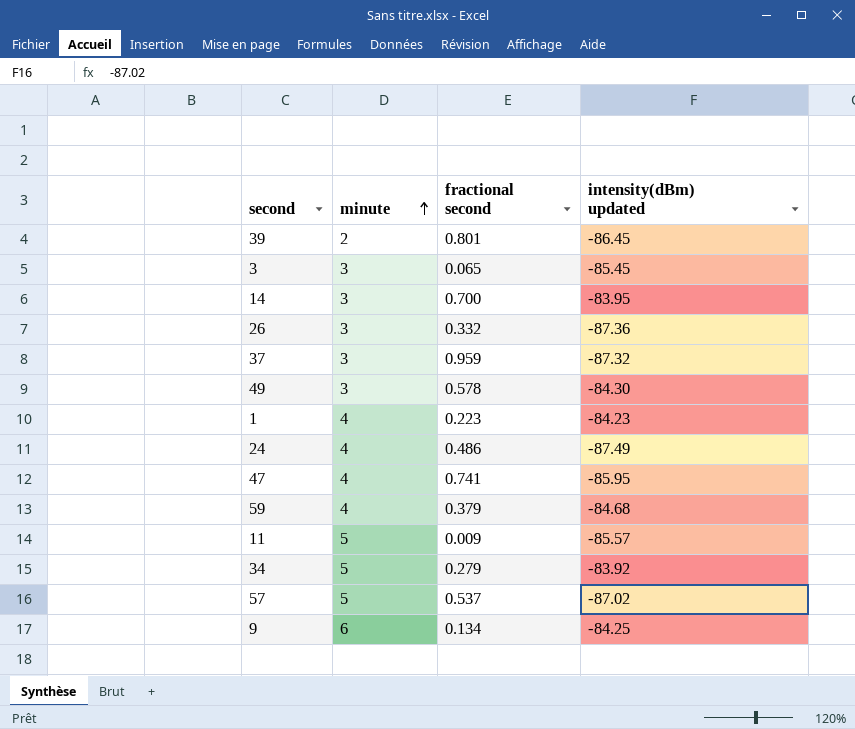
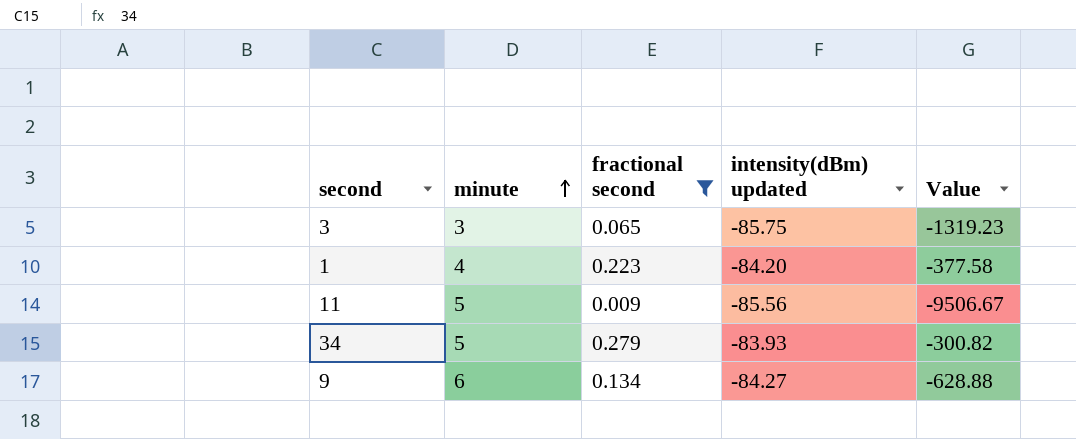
filter: none -> fractional second <= 0.279
column Value | formula: none -> [intensity(dBm) updated] / [fractional second]
3 | intensity(dBm) updated: -85.45 -> -85.75
1 | intensity(dBm) updated: -84.23 -> -84.20
11 | intensity(dBm) updated: -85.57 -> -85.56
34 | intensity(dBm) updated: -83.92 -> -83.93
9 | intensity(dBm) updated: -84.25 -> -84.27

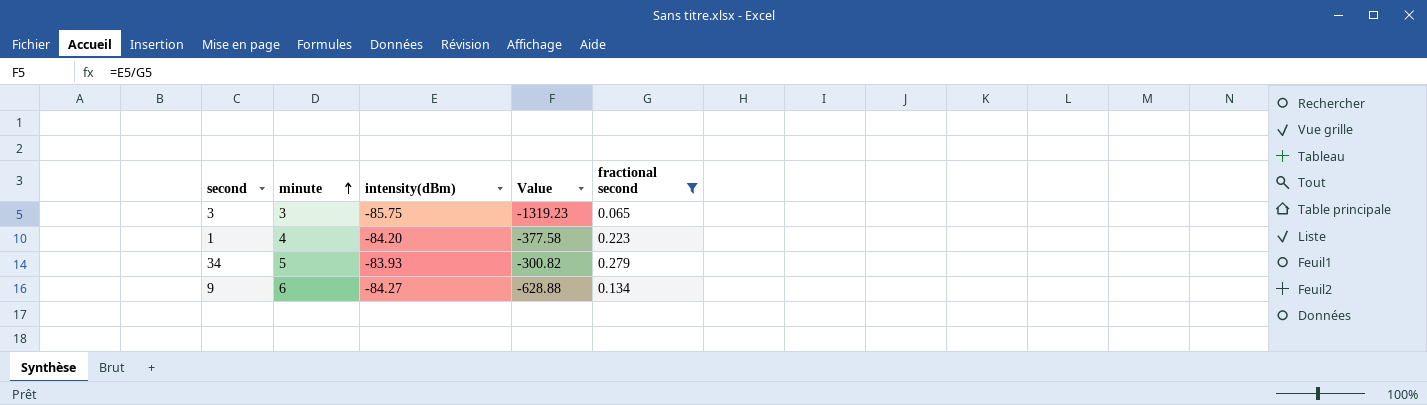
column name: intensity(dBm) updated -> intensity(dBm)
column fractional second | position: 3 -> 5
row 11: 5 | 0.009 | -85.56 | -9506.67 -> none

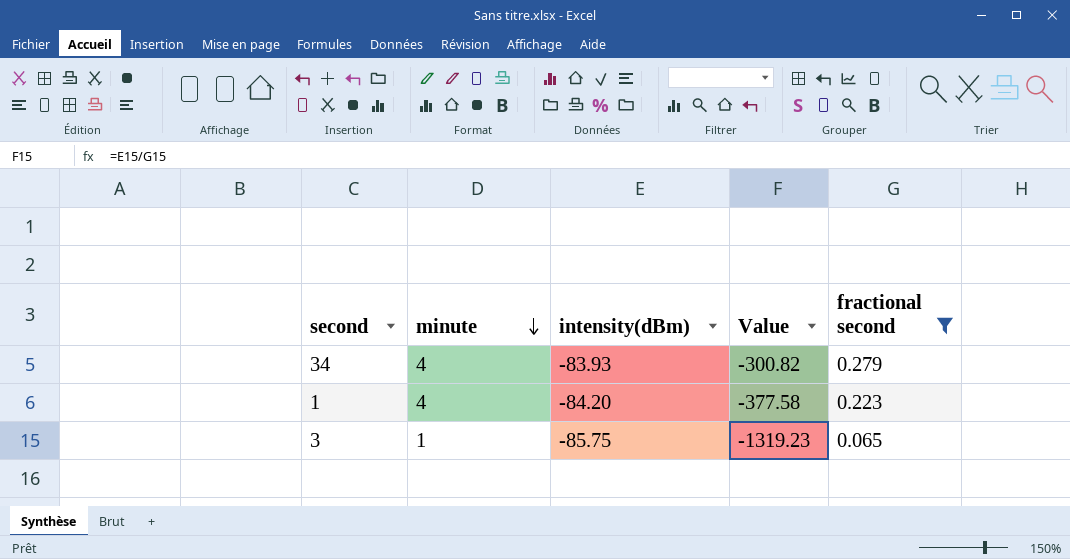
row order: minute ascending -> minute descending
row 9: 6 | -84.27 | -628.88 | 0.134 -> none
34 | minute: 5 -> 4
3 | minute: 3 -> 1

